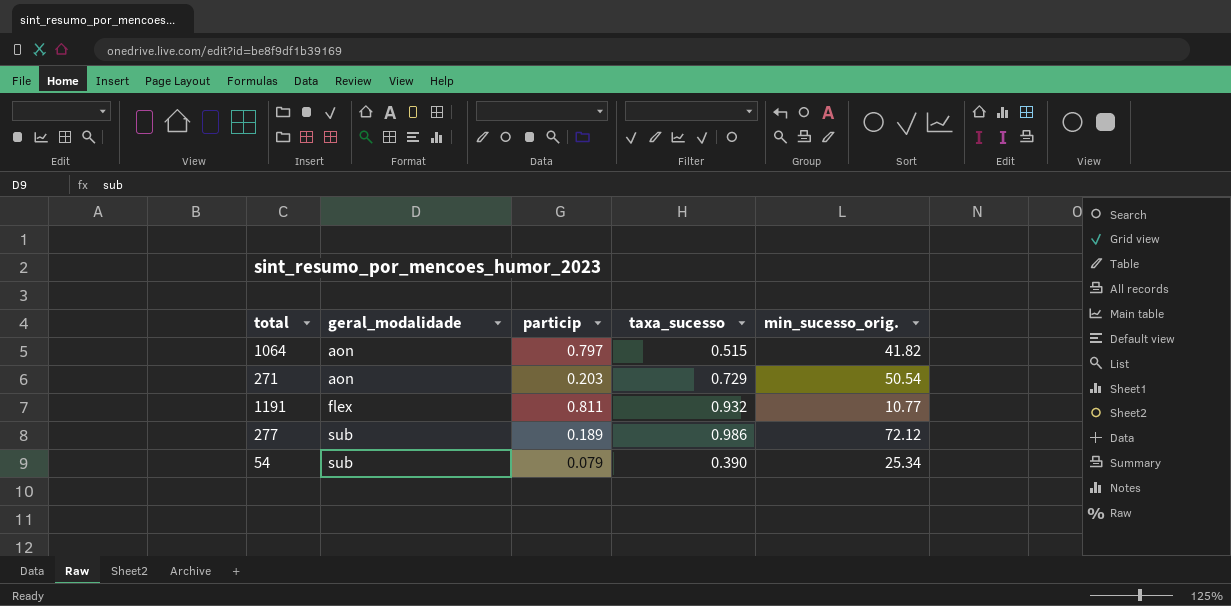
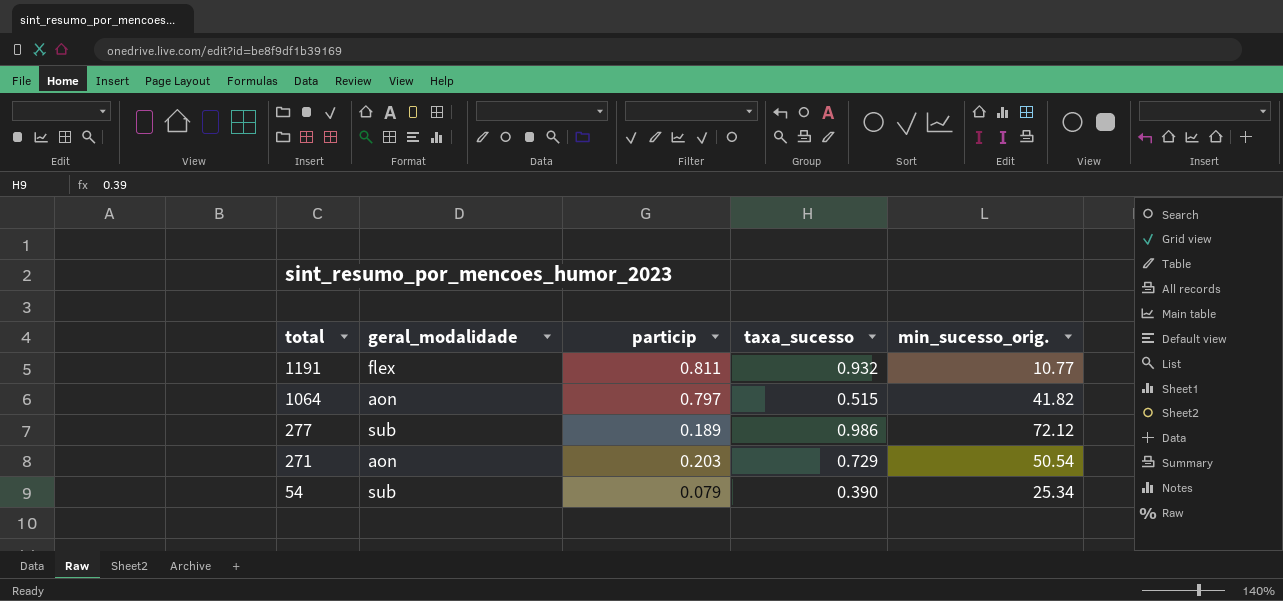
row order: geral_modalidade ascending -> total descending

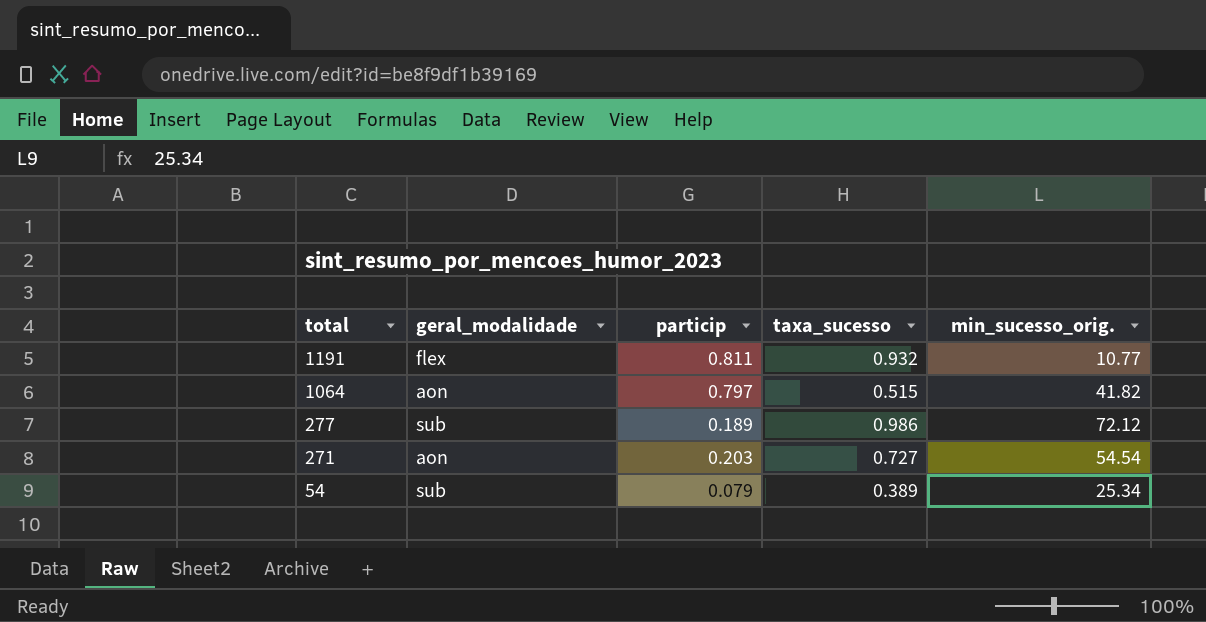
271 | taxa_sucesso: 0.729 -> 0.727
271 | min_sucesso_orig.: 50.54 -> 54.54
54 | taxa_sucesso: 0.390 -> 0.389

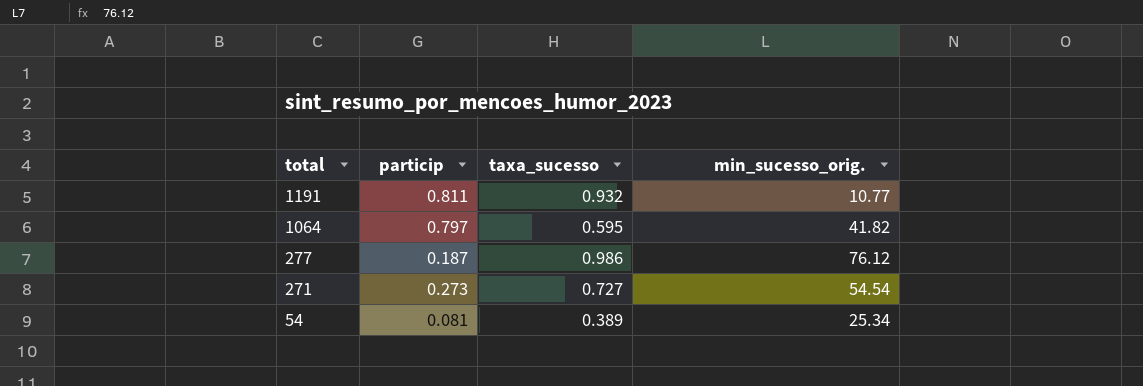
column geral_modalidade | position: 2 -> none
1064 | taxa_sucesso: 0.515 -> 0.595
277 | particip: 0.189 -> 0.187
277 | min_sucesso_orig.: 72.12 -> 76.12
271 | particip: 0.203 -> 0.273
54 | particip: 0.079 -> 0.081

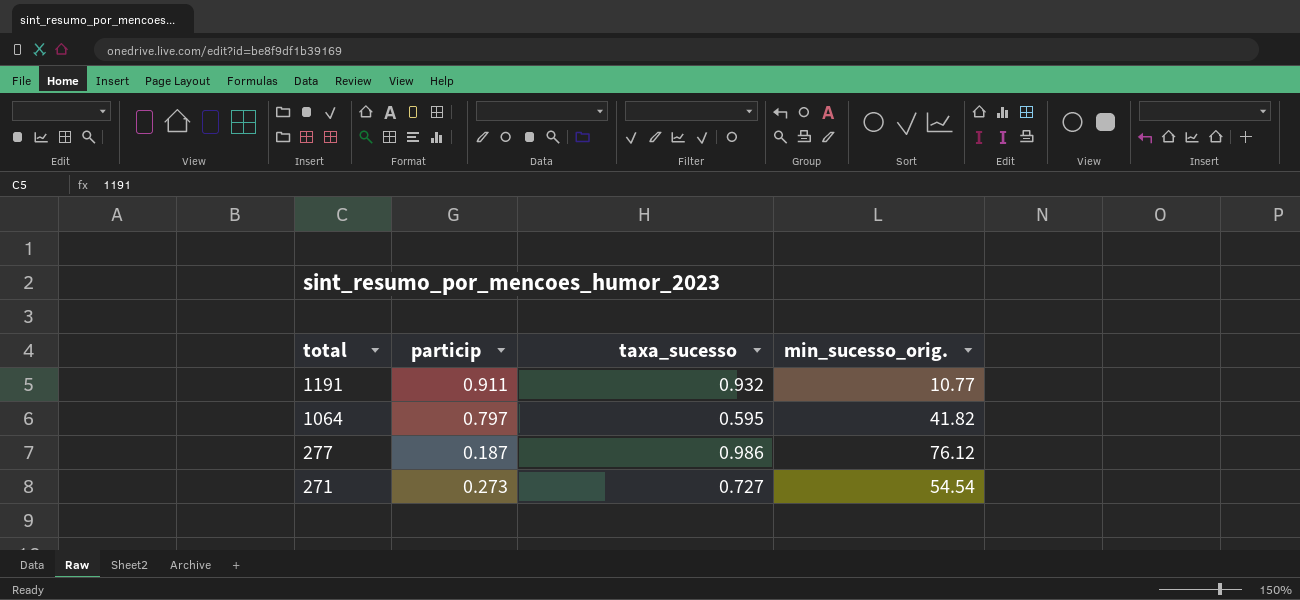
row 54: 0.081 | 0.389 | 25.34 -> none
1191 | particip: 0.811 -> 0.911

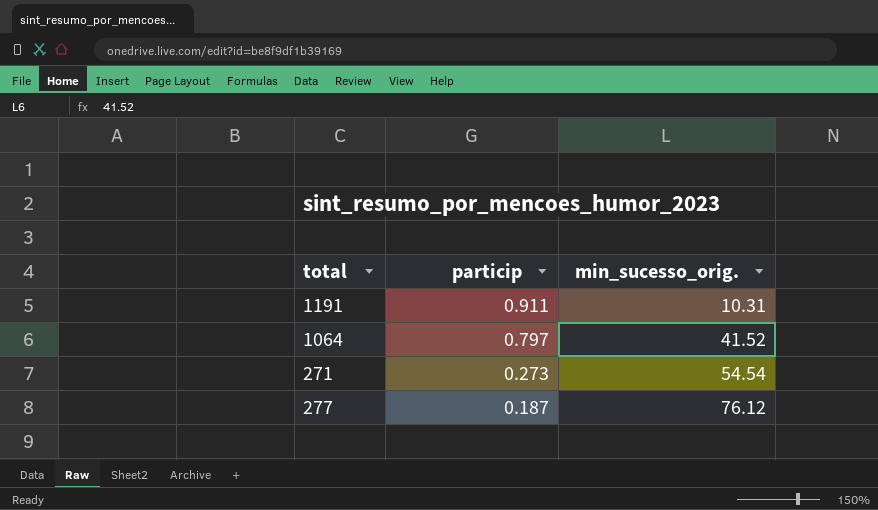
row order: total descending -> particip descending
column taxa_sucesso | position: 3 -> none
1191 | min_sucesso_orig.: 10.77 -> 10.31
1064 | min_sucesso_orig.: 41.82 -> 41.52

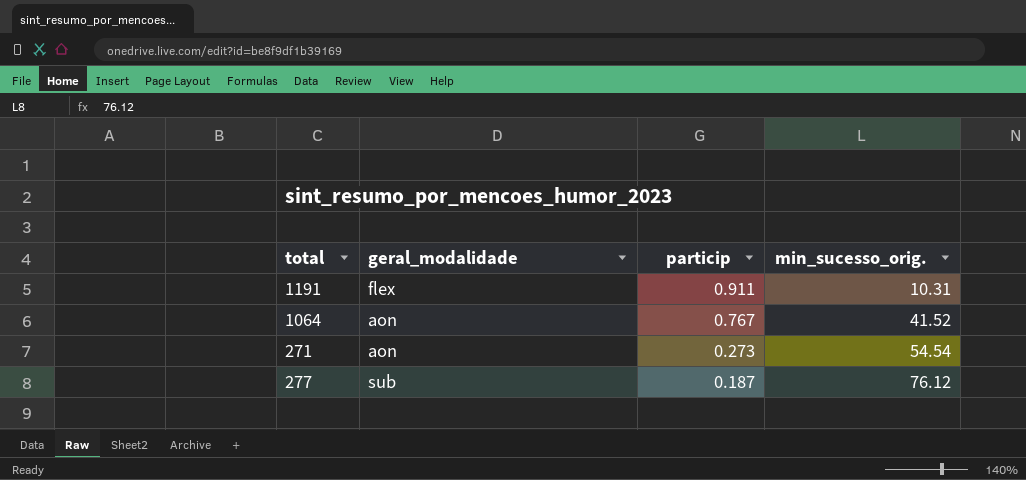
column geral_modalidade | position: none -> 2
1064 | particip: 0.797 -> 0.767

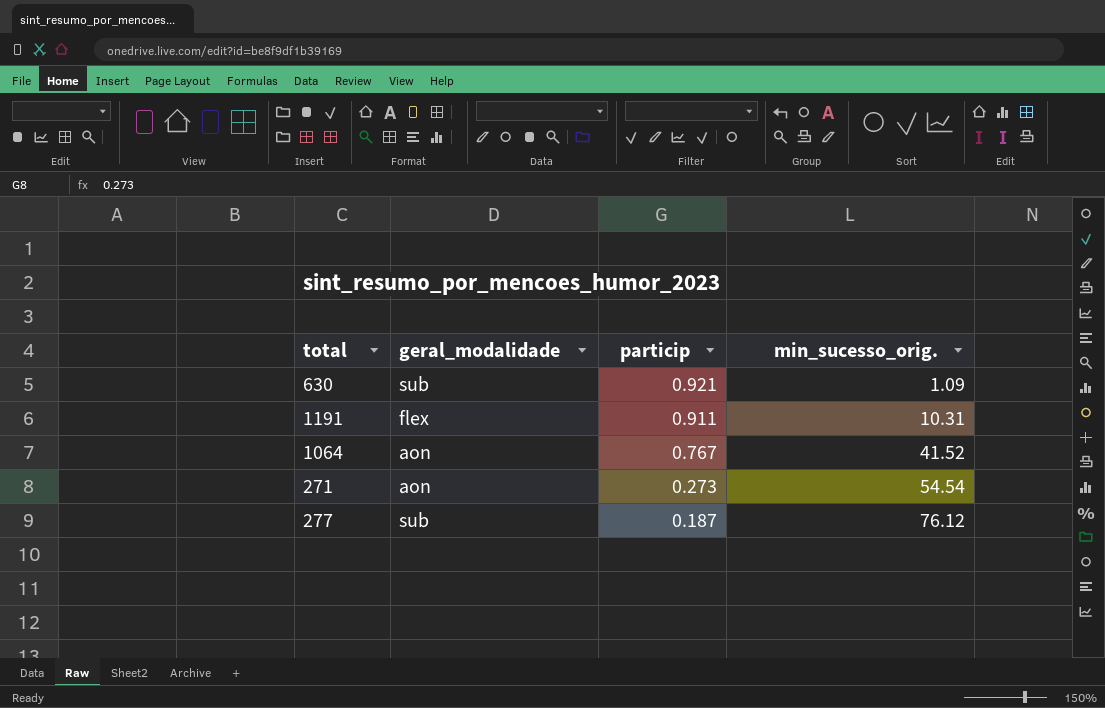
row 630: none -> sub | 0.921 | 1.09

